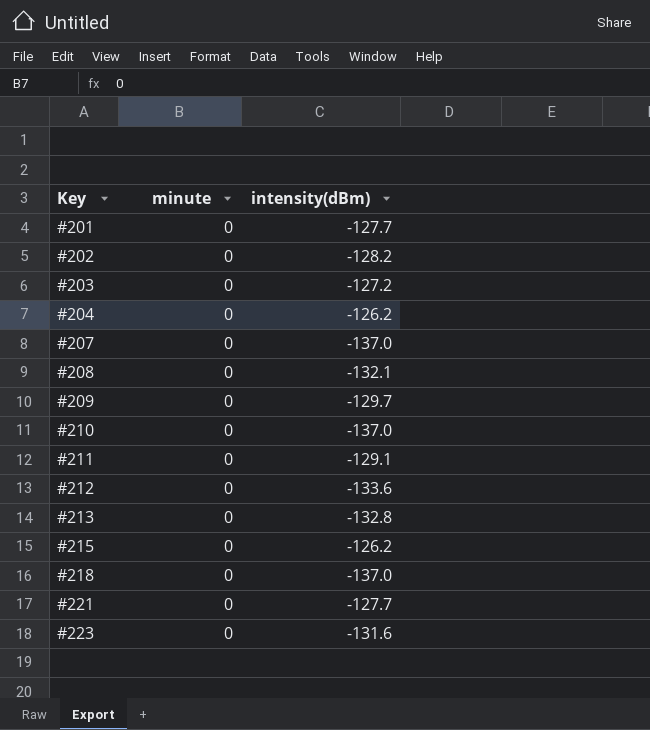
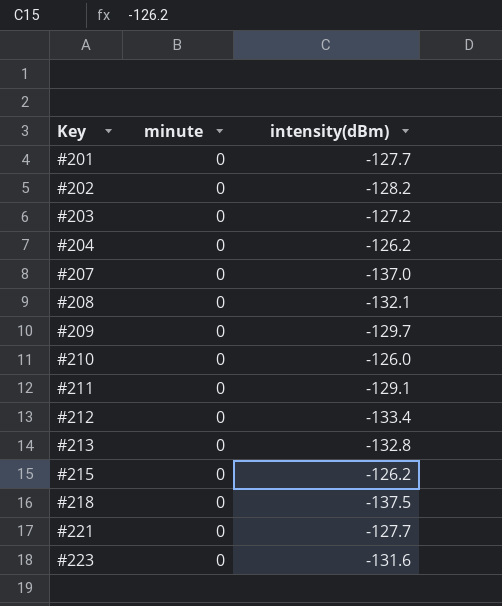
#210 | intensity(dBm): -137.0 -> -126.0
#212 | intensity(dBm): -133.6 -> -133.4
#218 | intensity(dBm): -137.0 -> -137.5

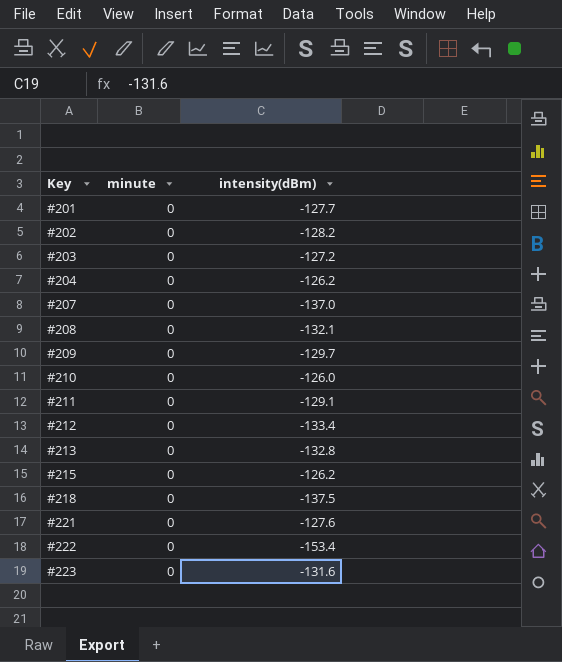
#221 | intensity(dBm): -127.7 -> -127.6
row #222: none -> 0 | -153.4

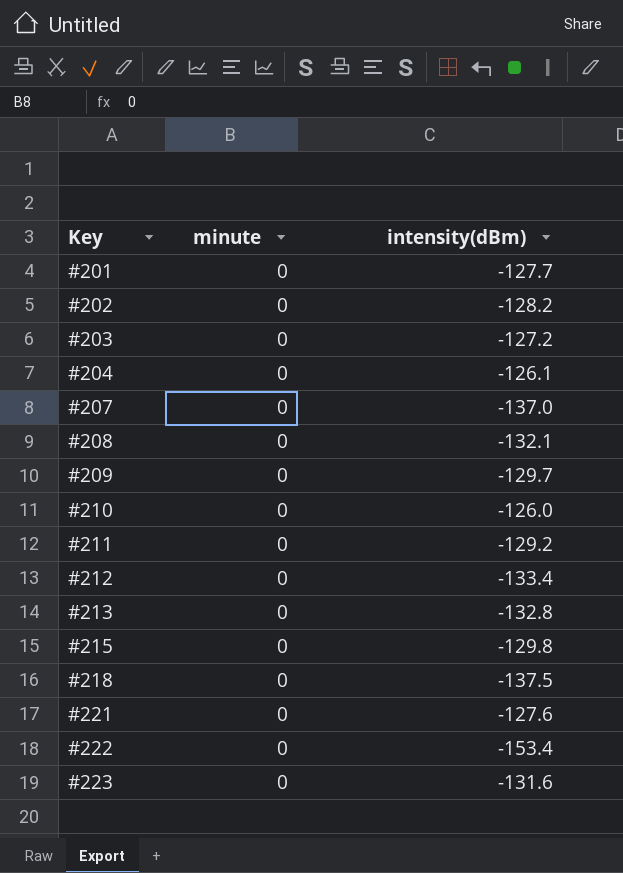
#204 | intensity(dBm): -126.2 -> -126.1
#211 | intensity(dBm): -129.1 -> -129.2
#215 | intensity(dBm): -126.2 -> -129.8

